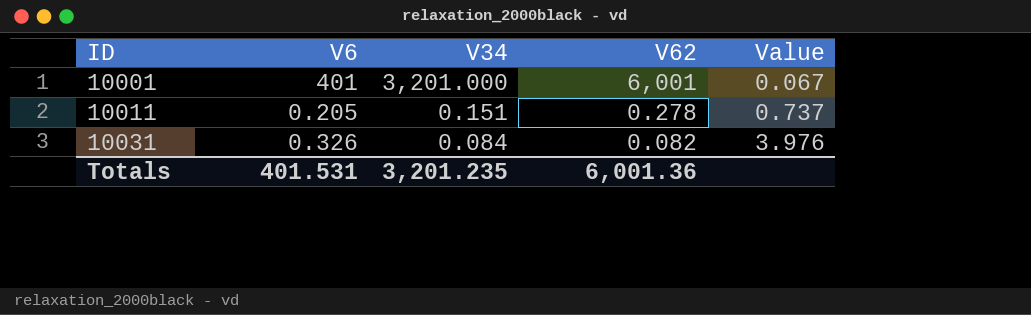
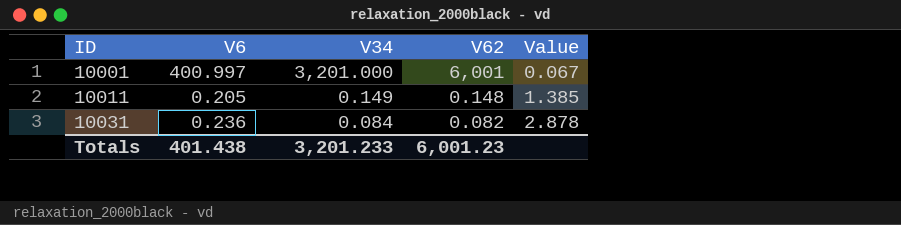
10001 | V6: 401 -> 400.997
10011 | V34: 0.151 -> 0.149
10011 | V62: 0.278 -> 0.148
10011 | Value: 0.737 -> 1.385
10031 | V6: 0.326 -> 0.236
10031 | Value: 3.976 -> 2.878
Totals | V6: 401.531 -> 401.438
Totals | V34: 3,201.235 -> 3,201.233
Totals | V62: 6,001.36 -> 6,001.23

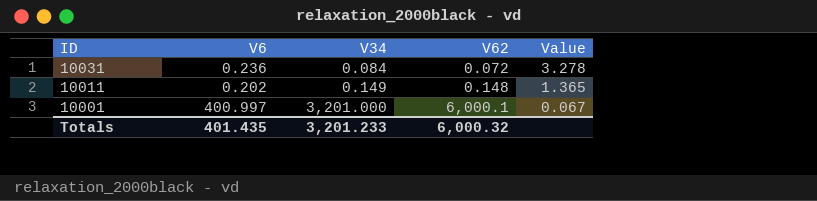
row order: ID ascending -> ID descending
10031 | V62: 0.082 -> 0.072
10031 | Value: 2.878 -> 3.278
10011 | V6: 0.205 -> 0.202
10011 | Value: 1.385 -> 1.365
10001 | V62: 6,001 -> 6,000.1
Totals | V6: 401.438 -> 401.435
Totals | V62: 6,001.23 -> 6,000.32

